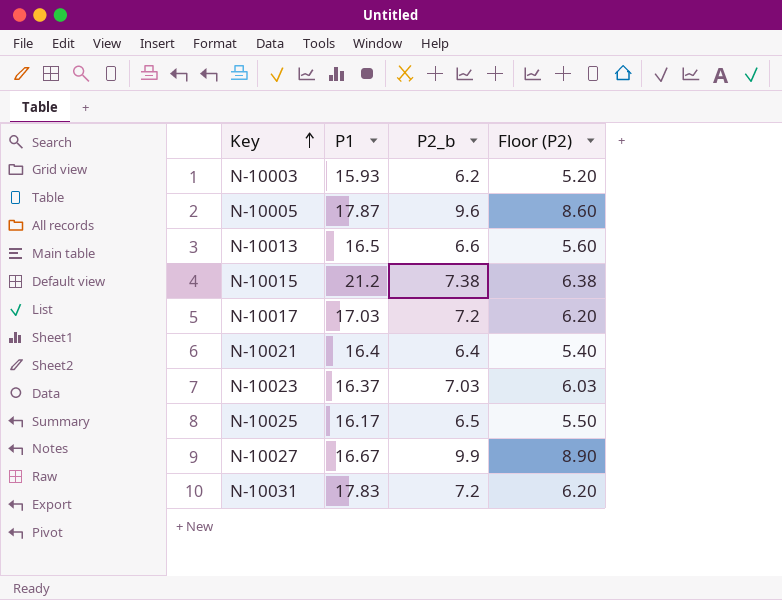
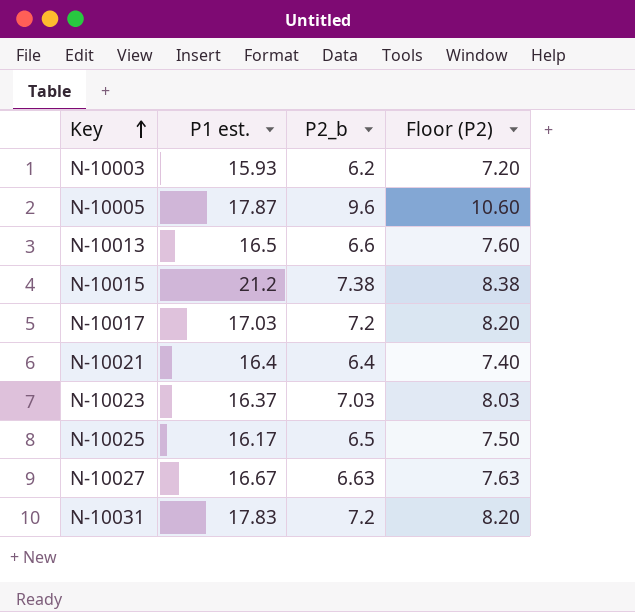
column name: P1 -> P1 est.
column Floor (P2) | formula: [P2_b] - 1 -> [P2_b] + 1
N-10027 | P2_b: 9.9 -> 6.63

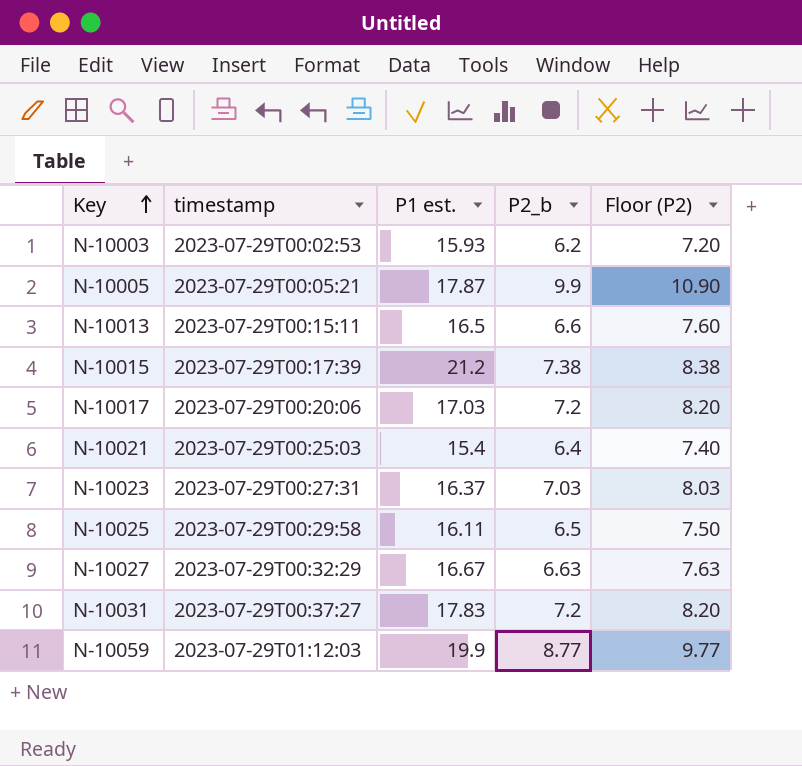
column timestamp | position: none -> 2
N-10005 | P2_b: 9.6 -> 9.9
N-10005 | Floor (P2): 10.60 -> 10.90
N-10021 | P1 est.: 16.4 -> 15.4
N-10025 | P1 est.: 16.17 -> 16.11
row N-10059: none -> 2023-07-29T01:12:03 | 19.9 | 8.77 | 9.77

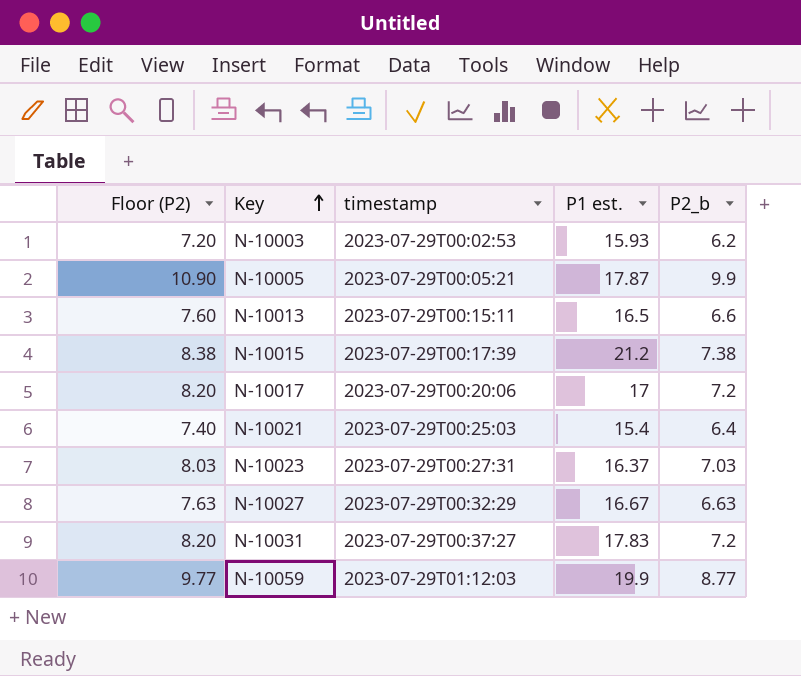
column Floor (P2) | position: 5 -> 1
row N-10025: 2023-07-29T00:29:58 | 16.11 | 6.5 | 7.50 -> none
N-10017 | P1 est.: 17.03 -> 17

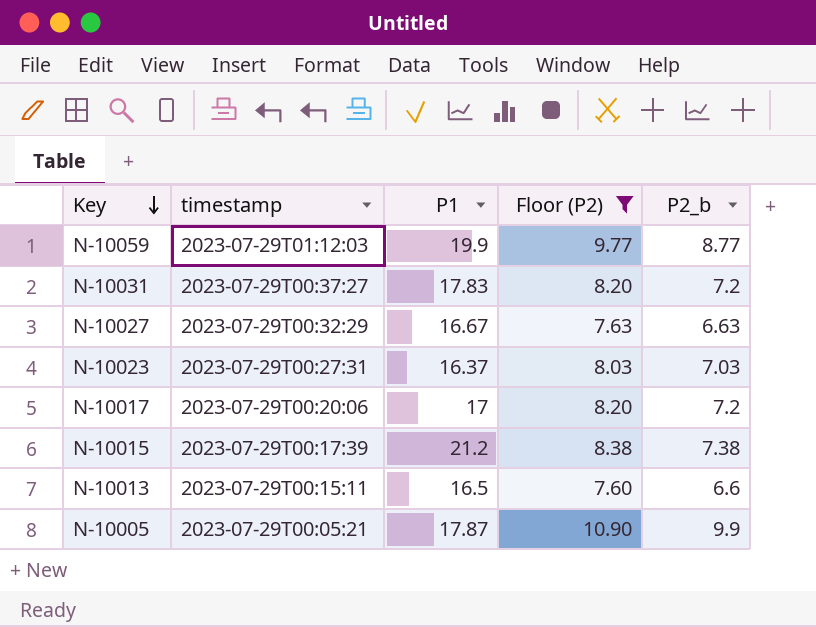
filter: none -> Floor (P2) >= 7.60
row order: Key ascending -> Key descending
column name: P1 est. -> P1
column Floor (P2) | position: 1 -> 4

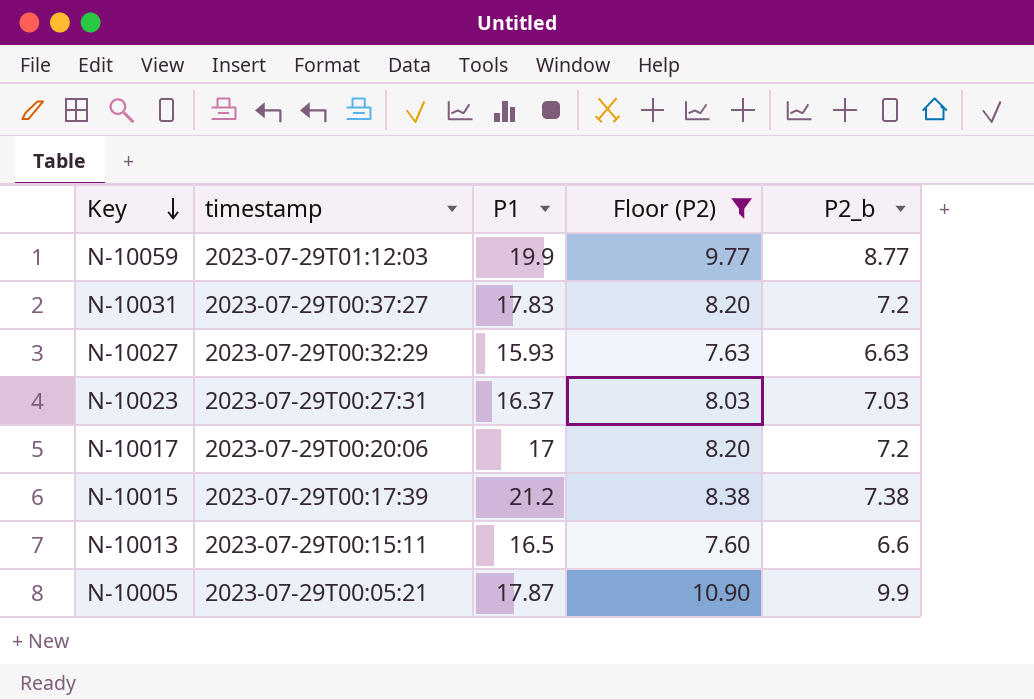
N-10027 | P1: 16.67 -> 15.93

